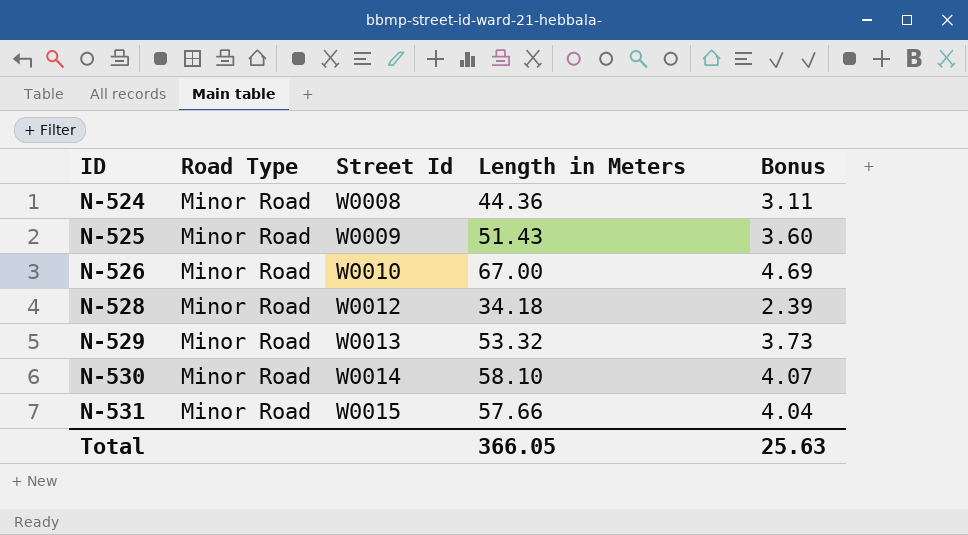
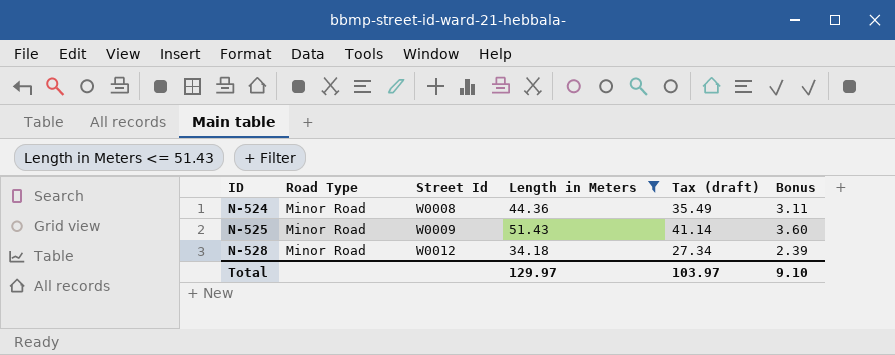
filter: none -> Length in Meters <= 51.43
column Tax (draft) | formula: none -> [Length in Meters] * 0.8
Total | Length in Meters: 366.05 -> 129.97
Total | Bonus: 25.63 -> 9.10

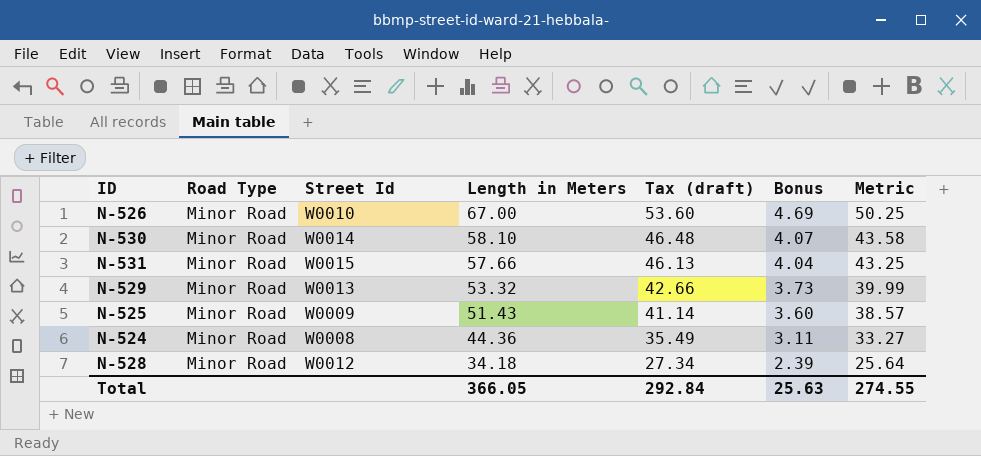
filter: Length in Meters <= 51.43 -> none
row order: ID ascending -> Length in Meters descending
column Metric | formula: none -> [Length in Meters] * 0.75
Total | Length in Meters: 129.97 -> 366.05
Total | Tax (draft): 103.97 -> 292.84
Total | Bonus: 9.10 -> 25.63

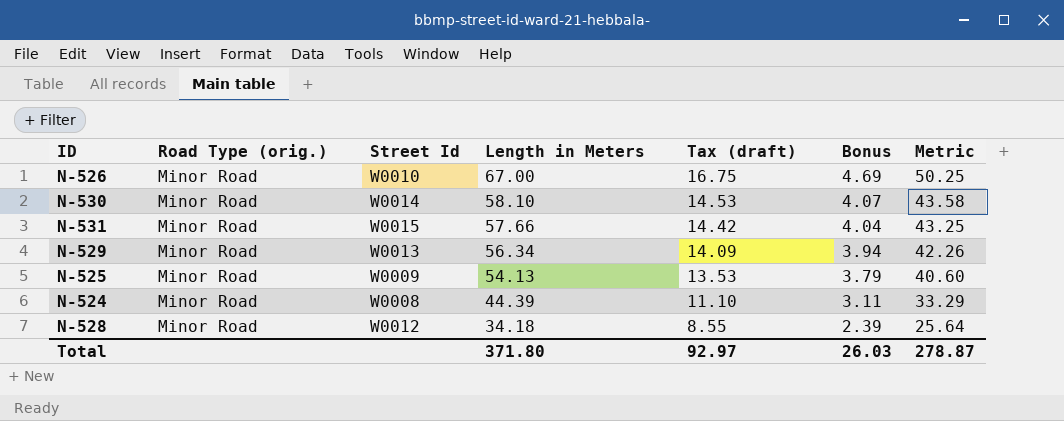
column name: Road Type -> Road Type (orig.)
column Tax (draft) | formula: [Length in Meters] * 0.8 -> [Length in Meters] * 0.25
N-529 | Length in Meters: 53.32 -> 56.34
N-529 | Bonus: 3.73 -> 3.94
N-529 | Metric: 39.99 -> 42.26
N-525 | Length in Meters: 51.43 -> 54.13
N-525 | Bonus: 3.60 -> 3.79
N-525 | Metric: 38.57 -> 40.60
N-524 | Length in Meters: 44.36 -> 44.39
N-524 | Metric: 33.27 -> 33.29
Total | Length in Meters: 366.05 -> 371.80
Total | Tax (draft): 292.84 -> 92.97
Total | Bonus: 25.63 -> 26.03
Total | Metric: 274.55 -> 278.87

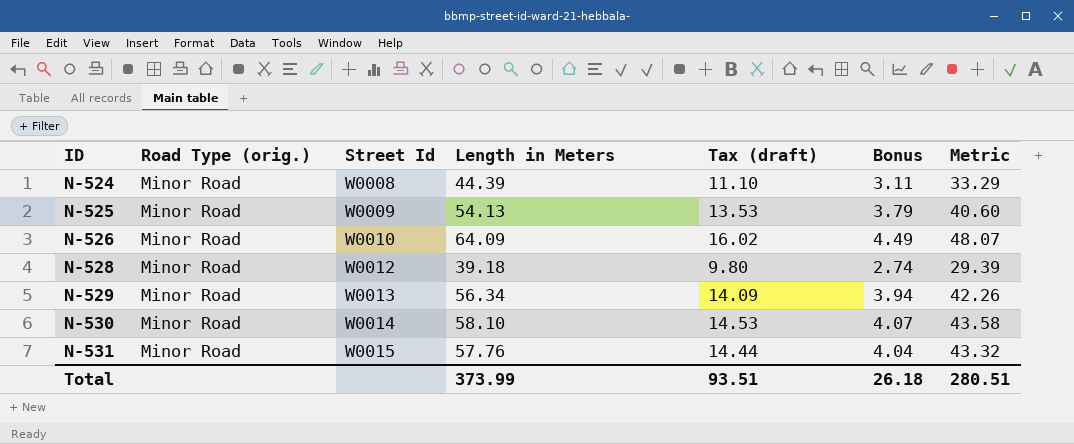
row order: Length in Meters descending -> ID ascending
N-526 | Length in Meters: 67.00 -> 64.09
N-526 | Tax (draft): 16.75 -> 16.02
N-526 | Bonus: 4.69 -> 4.49
N-526 | Metric: 50.25 -> 48.07
N-528 | Length in Meters: 34.18 -> 39.18
N-528 | Tax (draft): 8.55 -> 9.80
N-528 | Bonus: 2.39 -> 2.74
N-528 | Metric: 25.64 -> 29.39
N-531 | Length in Meters: 57.66 -> 57.76
N-531 | Tax (draft): 14.42 -> 14.44
N-531 | Metric: 43.25 -> 43.32
Total | Length in Meters: 371.80 -> 373.99
Total | Tax (draft): 92.97 -> 93.51
Total | Bonus: 26.03 -> 26.18
Total | Metric: 278.87 -> 280.51

